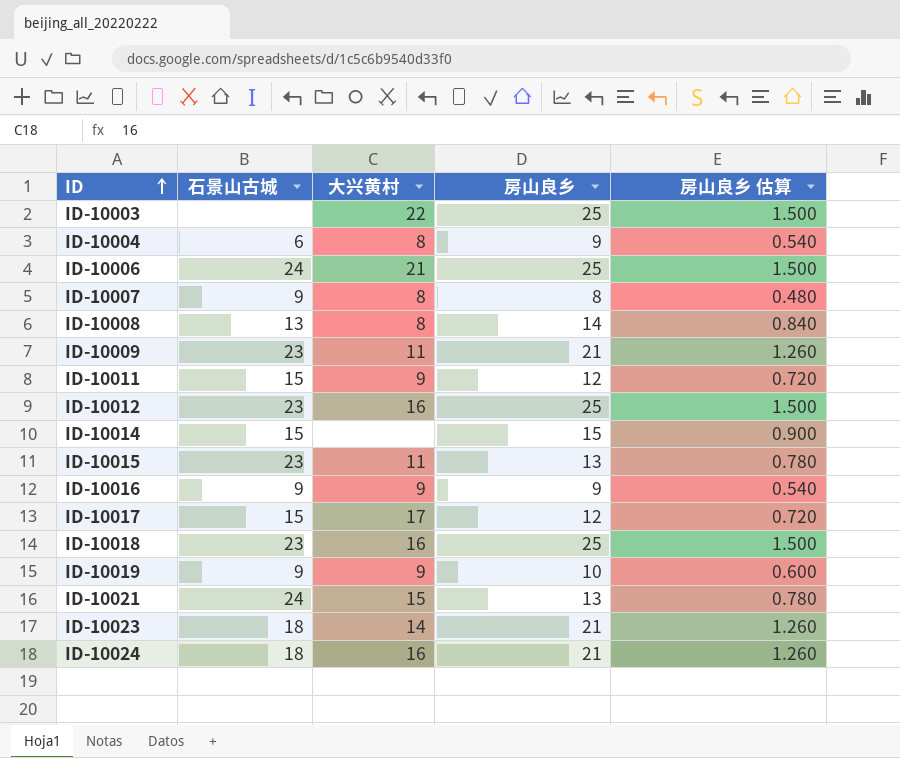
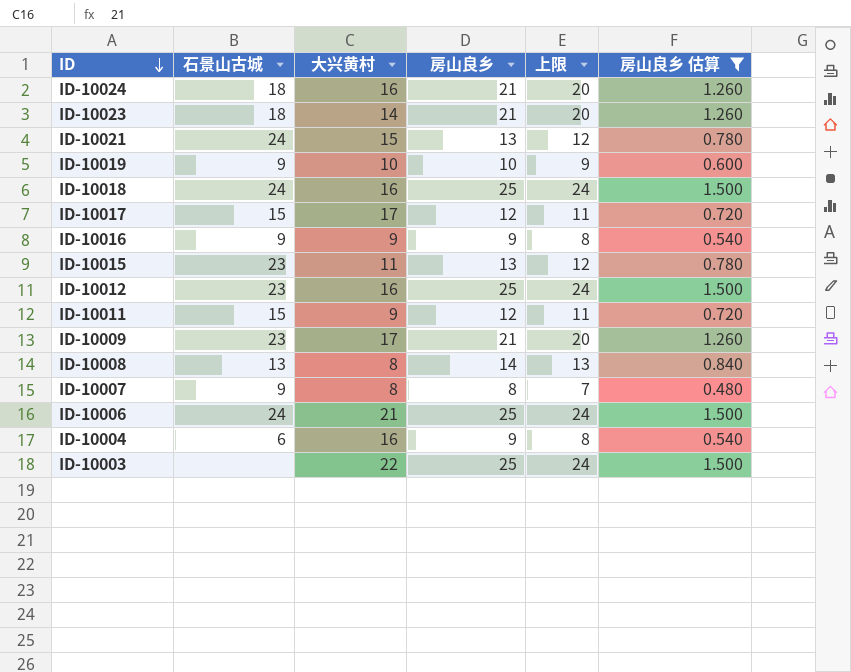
filter: none -> 房山良乡 估算 != 0.900
row order: ID ascending -> ID descending
column 上限 | formula: none -> [房山良乡] - 1
ID-10019 | 大兴黄村: 9 -> 10
ID-10018 | 石景山古城: 23 -> 24
ID-10009 | 大兴黄村: 11 -> 17
ID-10004 | 大兴黄村: 8 -> 16

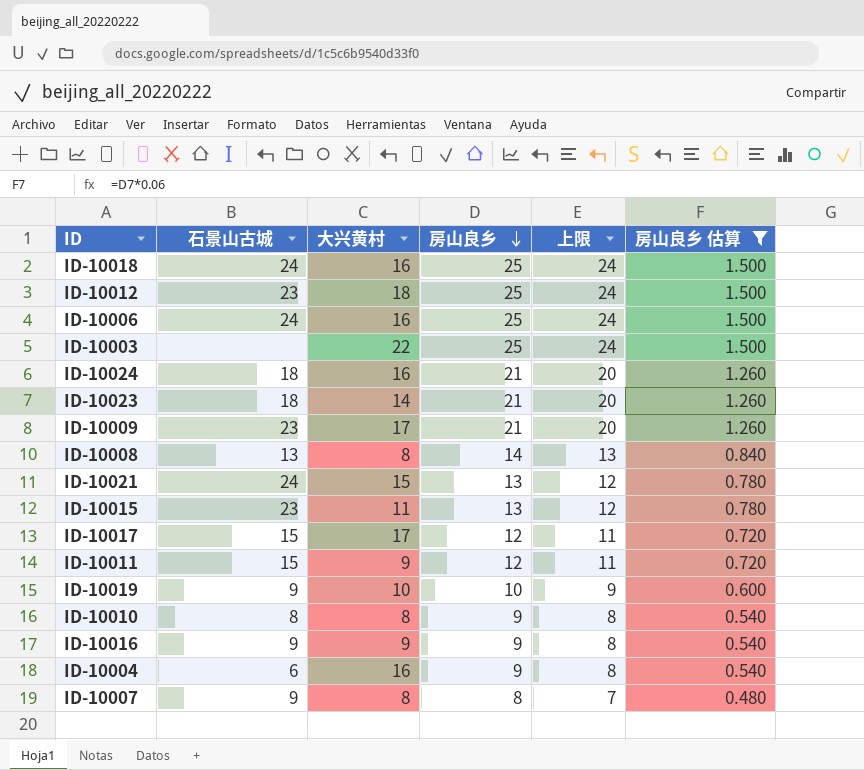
row order: ID descending -> 房山良乡 descending
ID-10012 | 大兴黄村: 16 -> 18
ID-10006 | 大兴黄村: 21 -> 16
row ID-10010: none -> 8 | 8 | 9 | 8 | 0.540

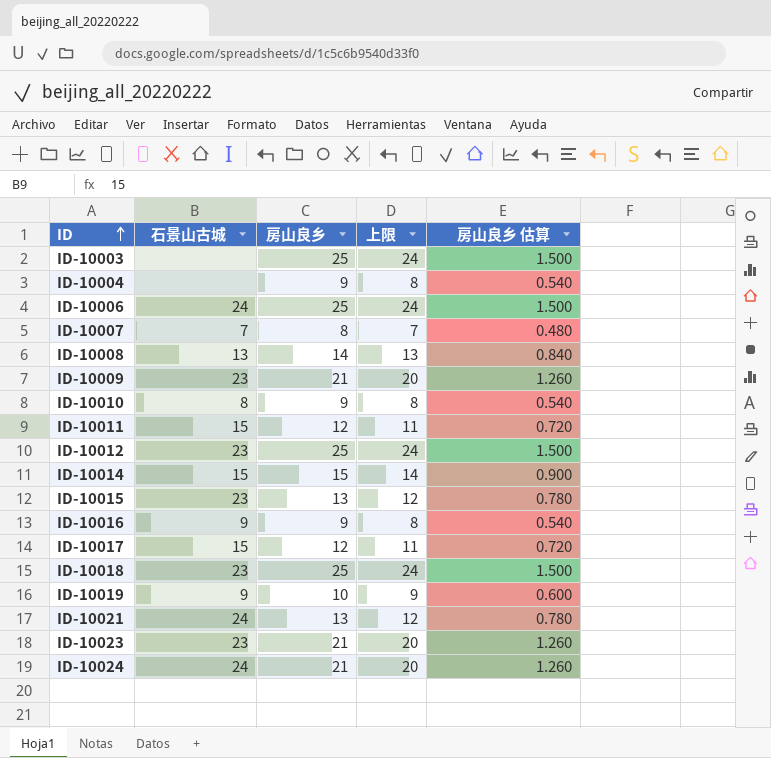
filter: 房山良乡 估算 != 0.900 -> none
row order: 房山良乡 descending -> ID ascending
column 大兴黄村 | position: 3 -> none
ID-10004 | 石景山古城: 6 -> none
ID-10007 | 石景山古城: 9 -> 7
ID-10018 | 石景山古城: 24 -> 23
ID-10023 | 石景山古城: 18 -> 23
ID-10024 | 石景山古城: 18 -> 24

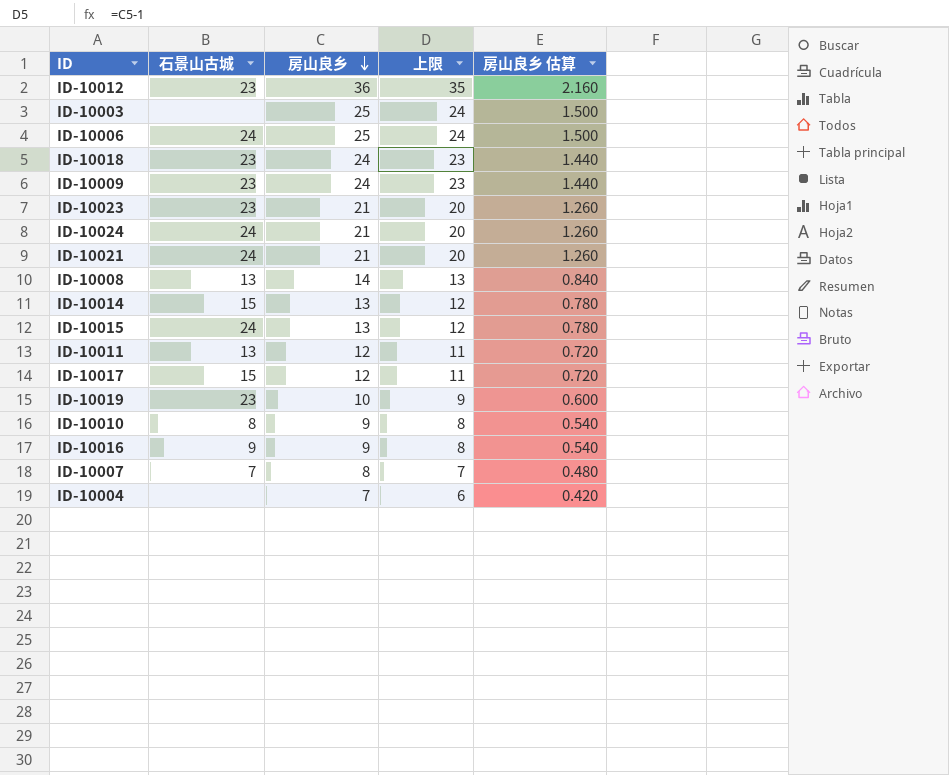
row order: ID ascending -> 房山良乡 descending
ID-10012 | 房山良乡: 25 -> 36
ID-10012 | 上限: 24 -> 35
ID-10012 | 房山良乡 估算: 1.500 -> 2.160
ID-10018 | 房山良乡: 25 -> 24
ID-10018 | 上限: 24 -> 23
ID-10018 | 房山良乡 估算: 1.500 -> 1.440
ID-10009 | 房山良乡: 21 -> 24
ID-10009 | 上限: 20 -> 23
ID-10009 | 房山良乡 估算: 1.260 -> 1.440
ID-10021 | 房山良乡: 13 -> 21
ID-10021 | 上限: 12 -> 20
ID-10021 | 房山良乡 估算: 0.780 -> 1.260
ID-10014 | 房山良乡: 15 -> 13
ID-10014 | 上限: 14 -> 12
ID-10014 | 房山良乡 估算: 0.900 -> 0.780
ID-10015 | 石景山古城: 23 -> 24
ID-10011 | 石景山古城: 15 -> 13
ID-10019 | 石景山古城: 9 -> 23
ID-10004 | 房山良乡: 9 -> 7
ID-10004 | 上限: 8 -> 6
ID-10004 | 房山良乡 估算: 0.540 -> 0.420

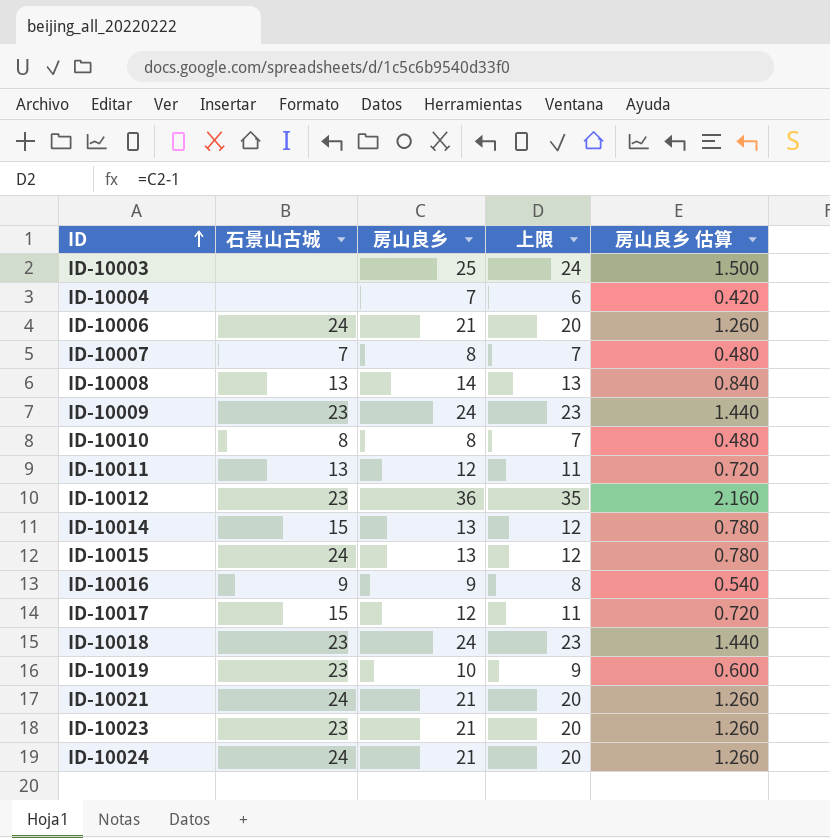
row order: 房山良乡 descending -> ID ascending
ID-10006 | 房山良乡: 25 -> 21
ID-10006 | 上限: 24 -> 20
ID-10006 | 房山良乡 估算: 1.500 -> 1.260
ID-10010 | 房山良乡: 9 -> 8
ID-10010 | 上限: 8 -> 7
ID-10010 | 房山良乡 估算: 0.540 -> 0.480

